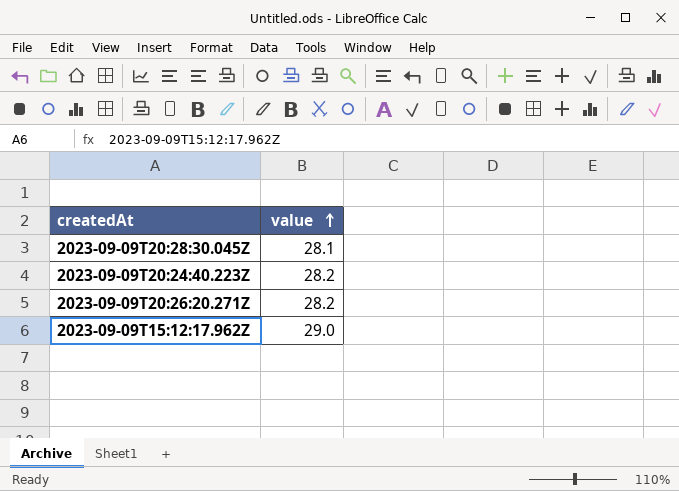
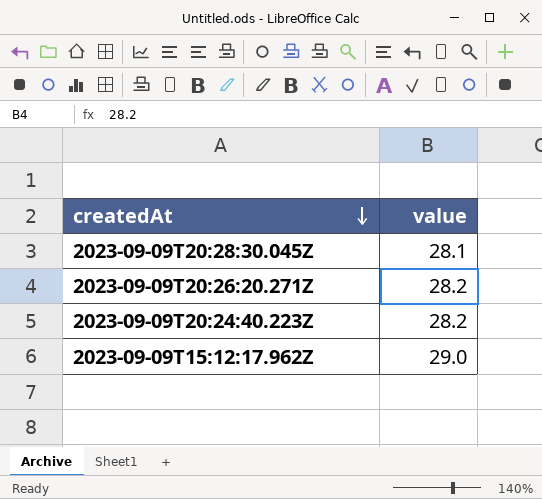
row order: value ascending -> createdAt descending

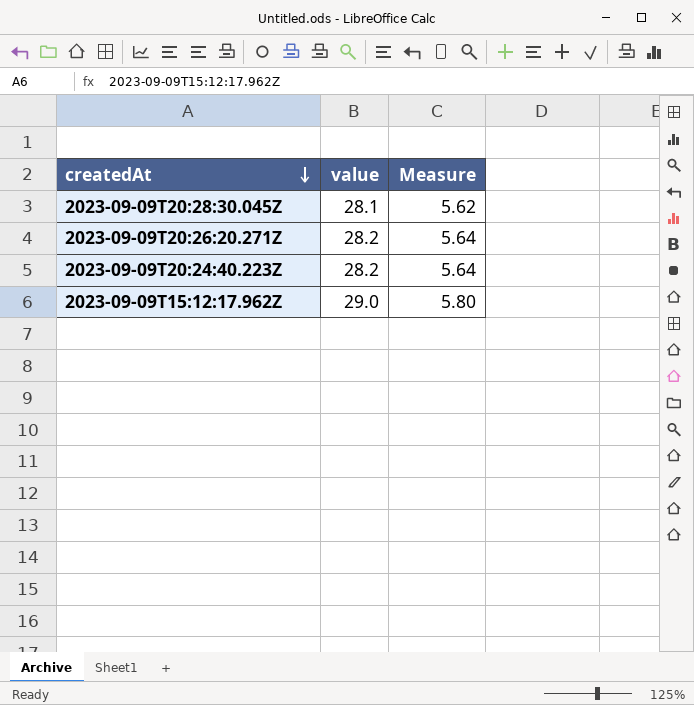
column Measure | formula: none -> [value] * 0.2

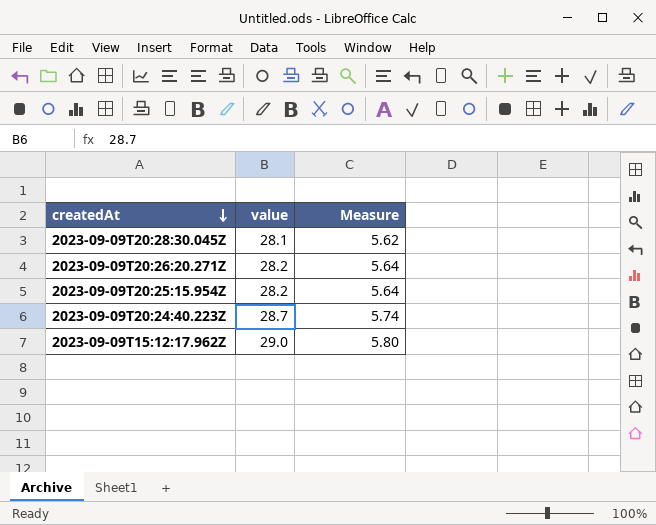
row 2023-09-09T20:25:15.954Z: none -> 28.2 | 5.64
2023-09-09T20:24:40.223Z | value: 28.2 -> 28.7
2023-09-09T20:24:40.223Z | Measure: 5.64 -> 5.74

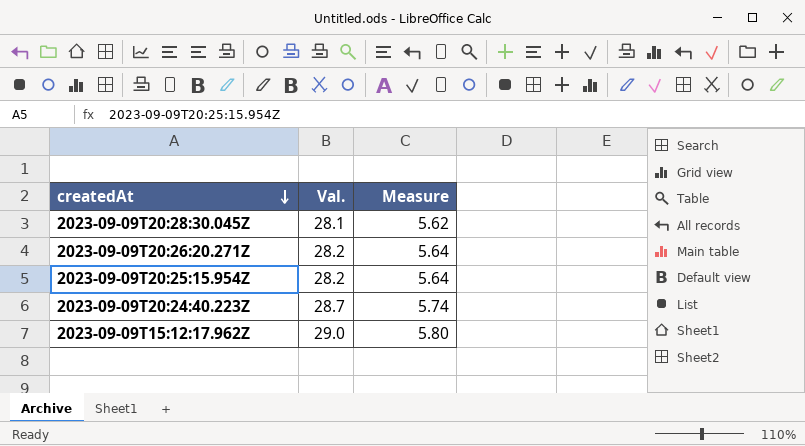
column name: value -> Val.

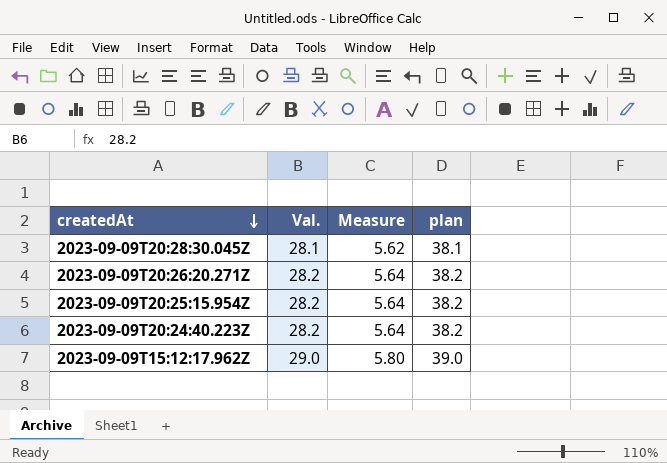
column plan | formula: none -> [Val.] + 10
2023-09-09T20:24:40.223Z | Val.: 28.7 -> 28.2
2023-09-09T20:24:40.223Z | Measure: 5.74 -> 5.64

